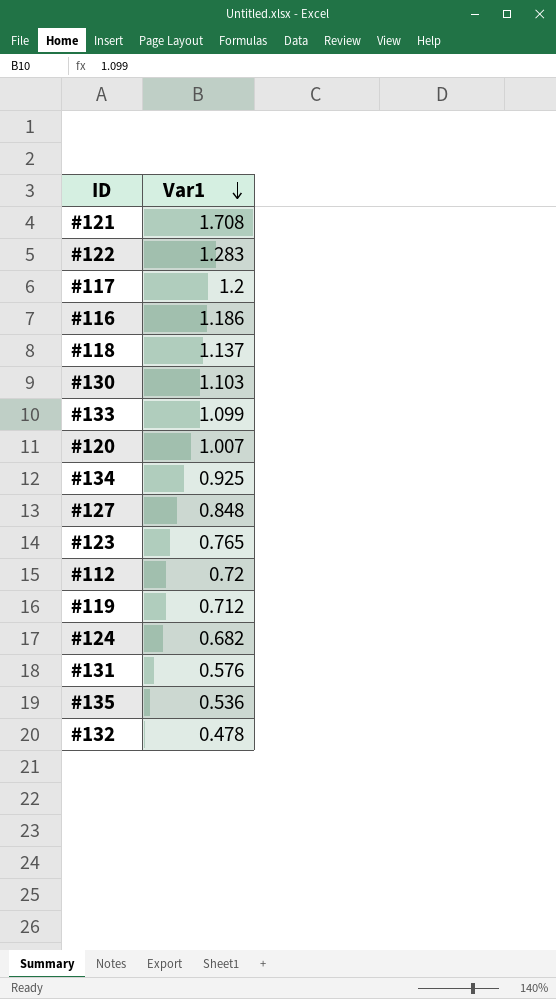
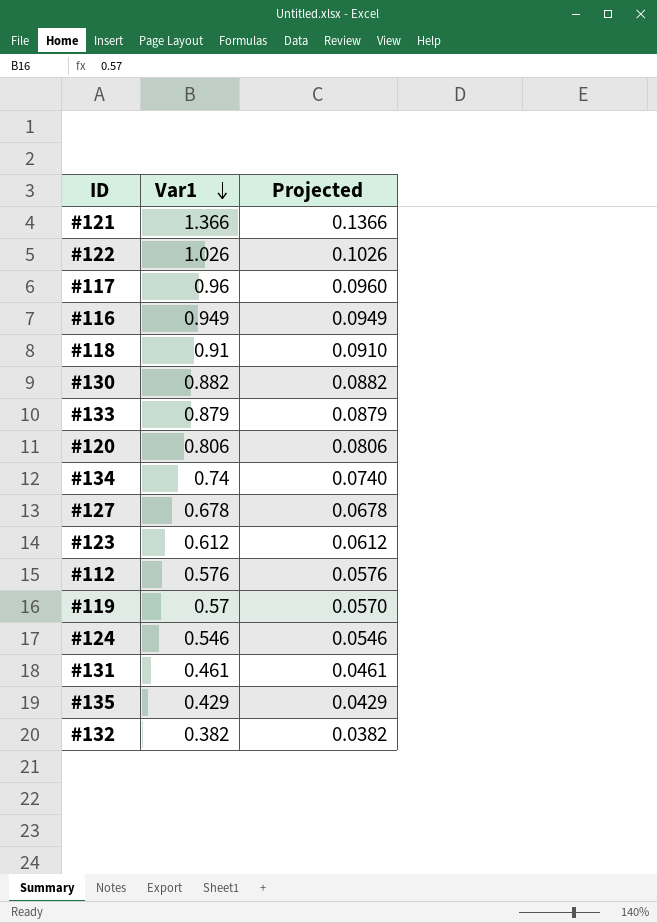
column Projected | formula: none -> [Var1] * 0.1
#121 | Var1: 1.708 -> 1.366
#122 | Var1: 1.283 -> 1.026
#117 | Var1: 1.2 -> 0.96
#116 | Var1: 1.186 -> 0.949
#118 | Var1: 1.137 -> 0.91
#130 | Var1: 1.103 -> 0.882
#133 | Var1: 1.099 -> 0.879
#120 | Var1: 1.007 -> 0.806
#134 | Var1: 0.925 -> 0.74
#127 | Var1: 0.848 -> 0.678
#123 | Var1: 0.765 -> 0.612
#112 | Var1: 0.72 -> 0.576
#119 | Var1: 0.712 -> 0.57
#124 | Var1: 0.682 -> 0.546
#131 | Var1: 0.576 -> 0.461
#135 | Var1: 0.536 -> 0.429
#132 | Var1: 0.478 -> 0.382

